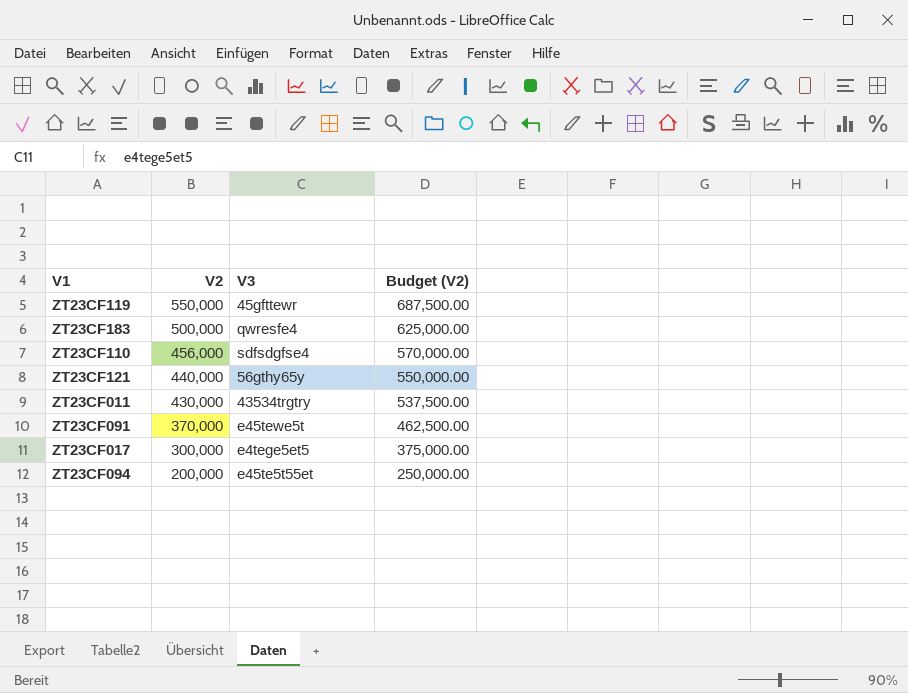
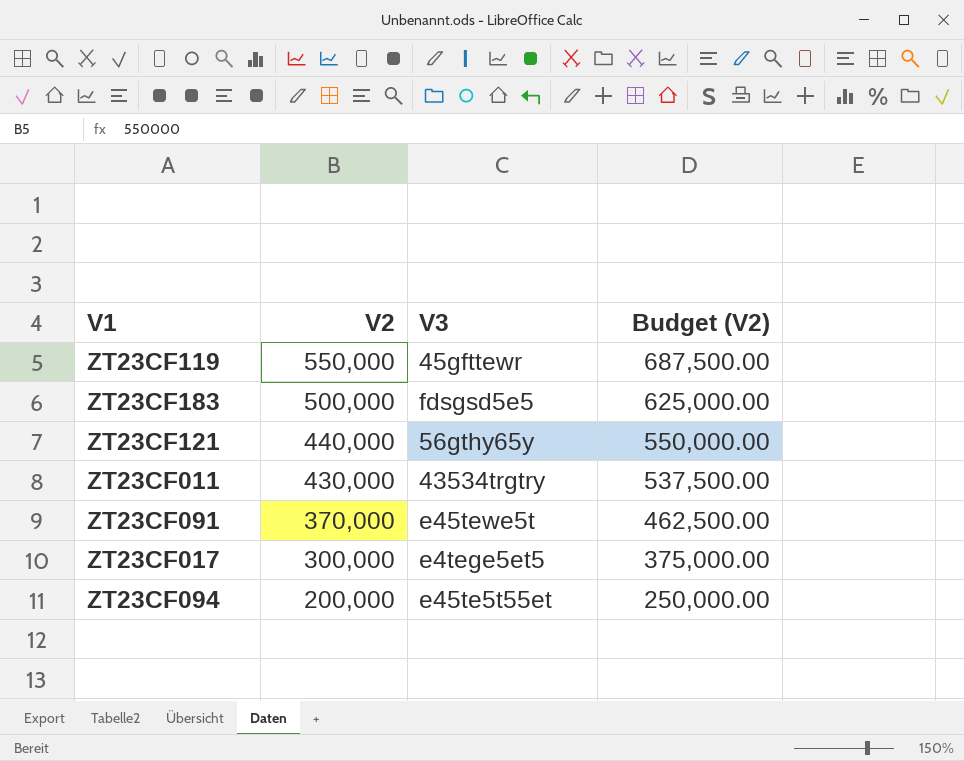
row ZT23CF110: 456,000 | sdfsdgfse4 | 570,000.00 -> none
ZT23CF183 | V3: qwresfe4 -> fdsgsd5e5

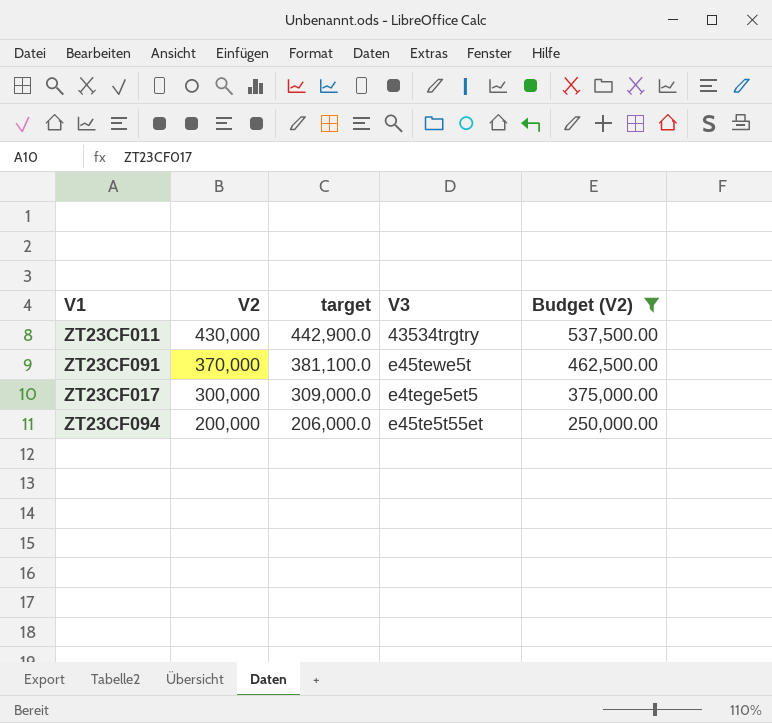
filter: none -> Budget (V2) <= 537,500.00
column target | formula: none -> [V2] * 1.03

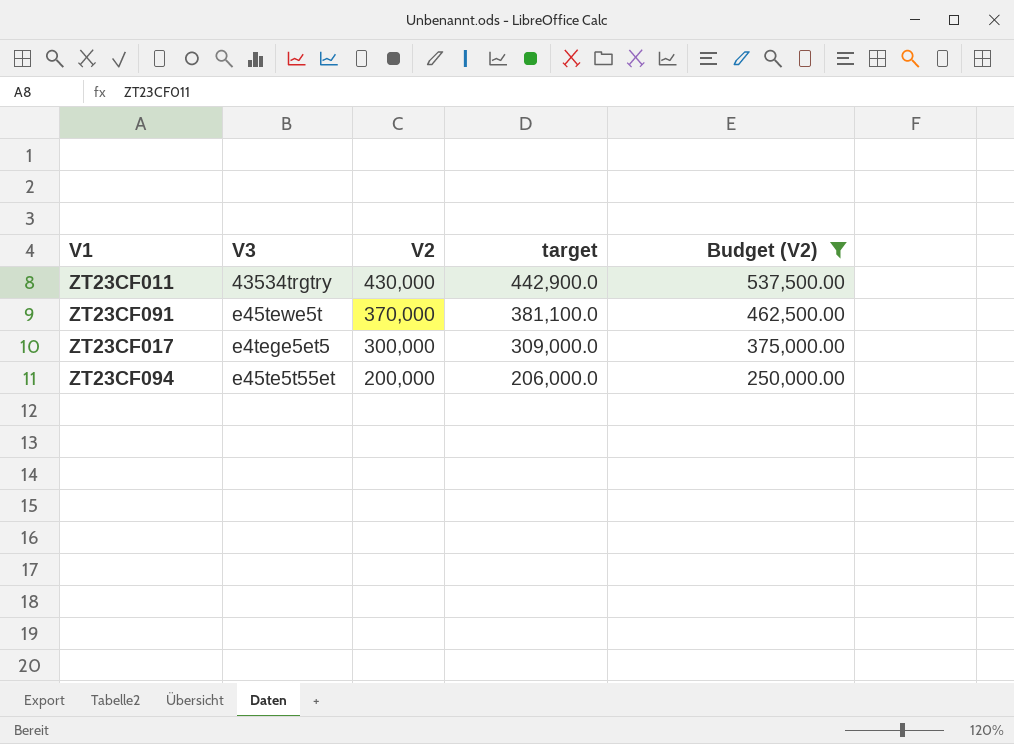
column V3 | position: 4 -> 2

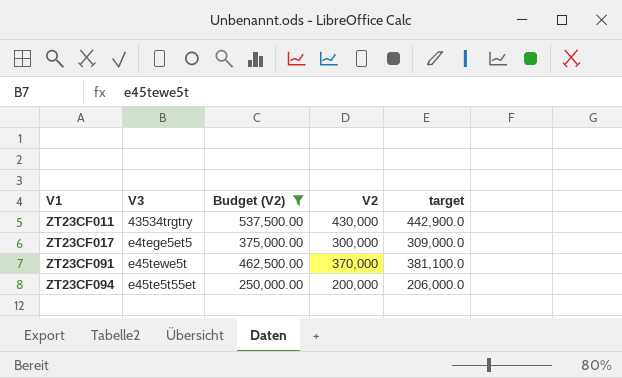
row order: V2 descending -> V1 ascending
column Budget (V2) | position: 5 -> 3

